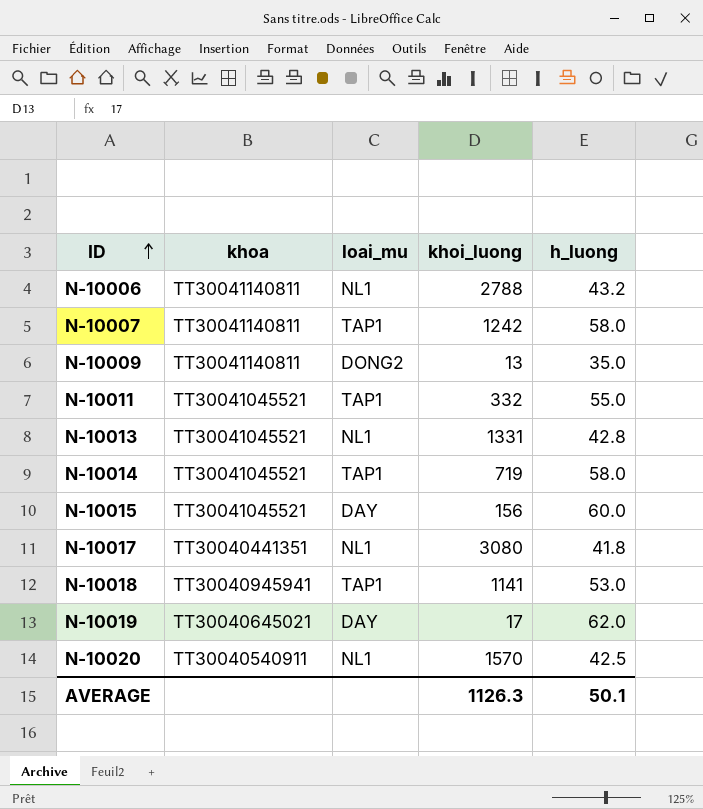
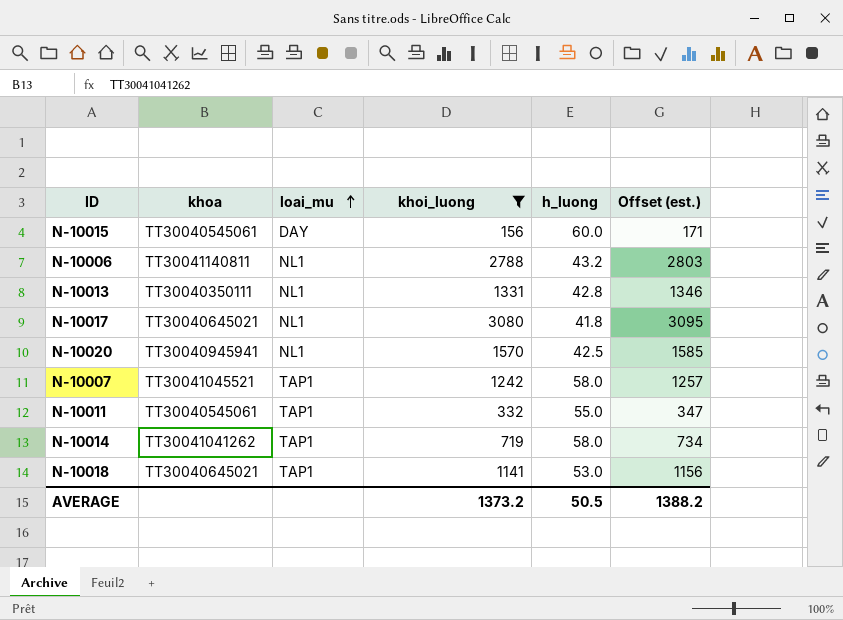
filter: none -> khoi_luong >= 156
row order: ID ascending -> loai_mu ascending
column Offset (est.) | formula: none -> [khoi_luong] + 15
N-10015 | khoa: TT30041045521 -> TT30040545061
N-10013 | khoa: TT30041045521 -> TT30040350111
N-10017 | khoa: TT30040441351 -> TT30040645021
N-10020 | khoa: TT30040540911 -> TT30040945941
N-10007 | khoa: TT30041140811 -> TT30041045521
N-10011 | khoa: TT30041045521 -> TT30040545061
N-10014 | khoa: TT30041045521 -> TT30041041262
N-10018 | khoa: TT30040945941 -> TT30040645021
AVERAGE | khoi_luong: 1126.3 -> 1373.2
AVERAGE | h_luong: 50.1 -> 50.5

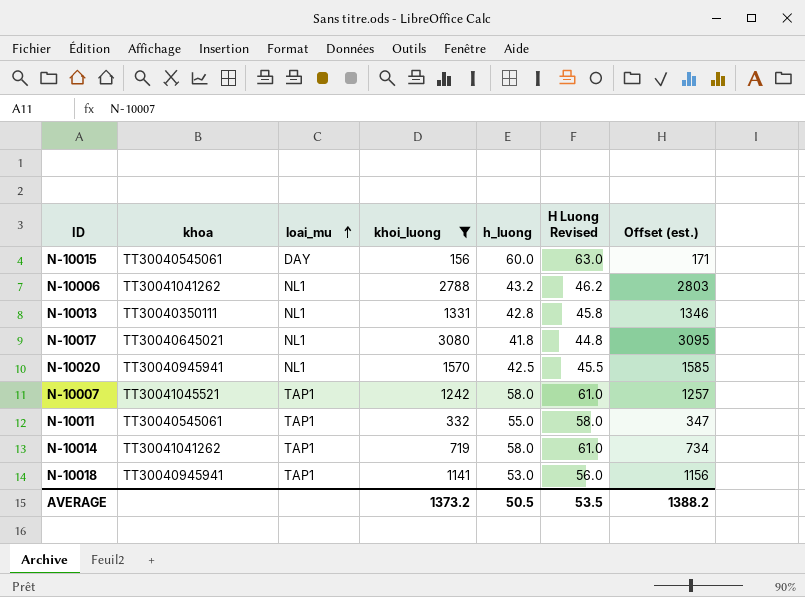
column H Luong Revised | formula: none -> [h_luong] + 3
N-10006 | khoa: TT30041140811 -> TT30041041262
N-10018 | khoa: TT30040645021 -> TT30040945941

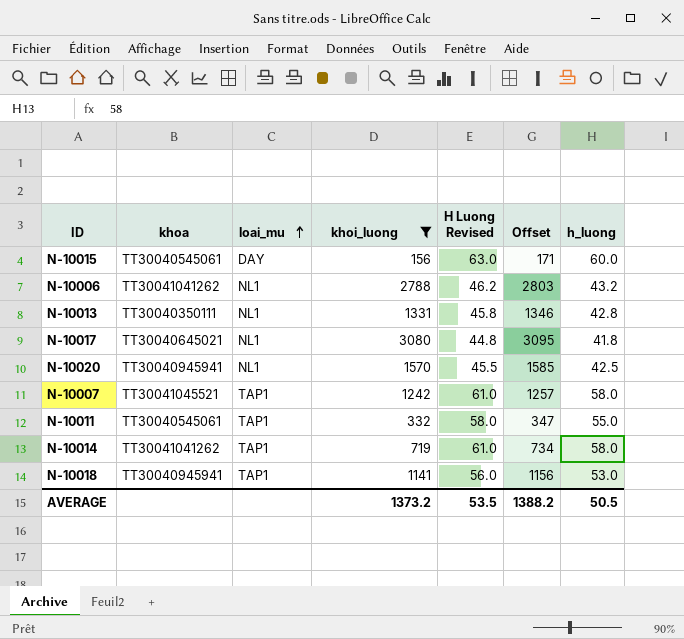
column name: Offset (est.) -> Offset
column h_luong | position: 5 -> 7

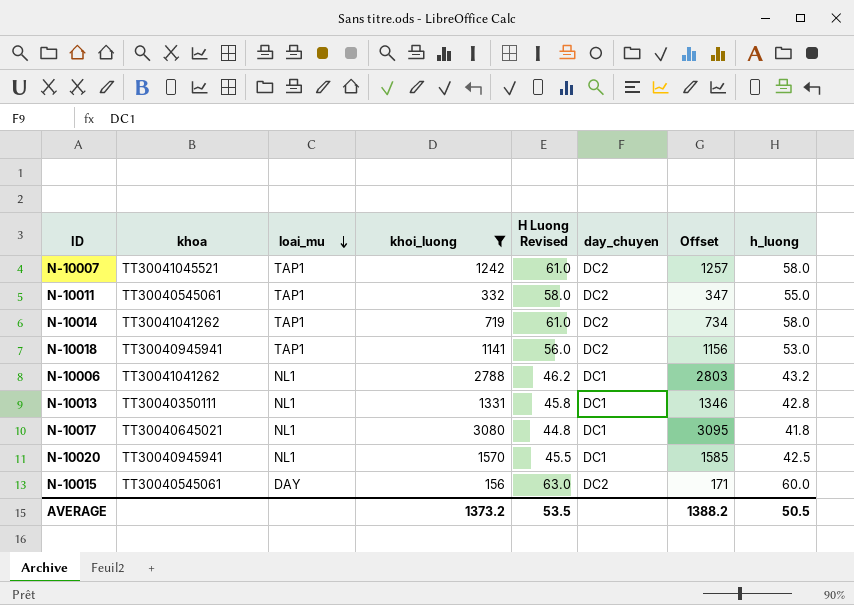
row order: loai_mu ascending -> loai_mu descending
column day_chuyen | position: none -> 6

